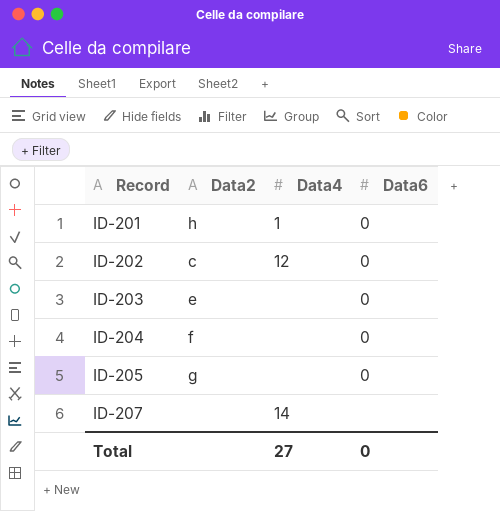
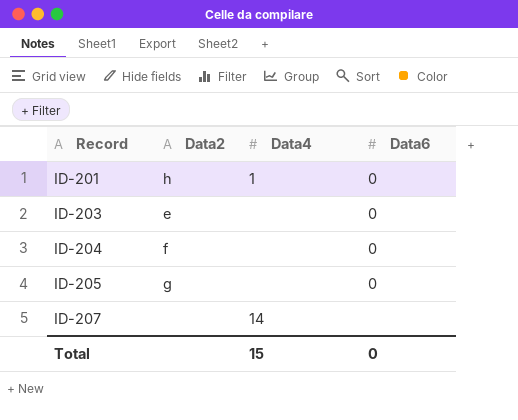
row ID-202: c | 12 | 0 -> none
Total | Data4: 27 -> 15

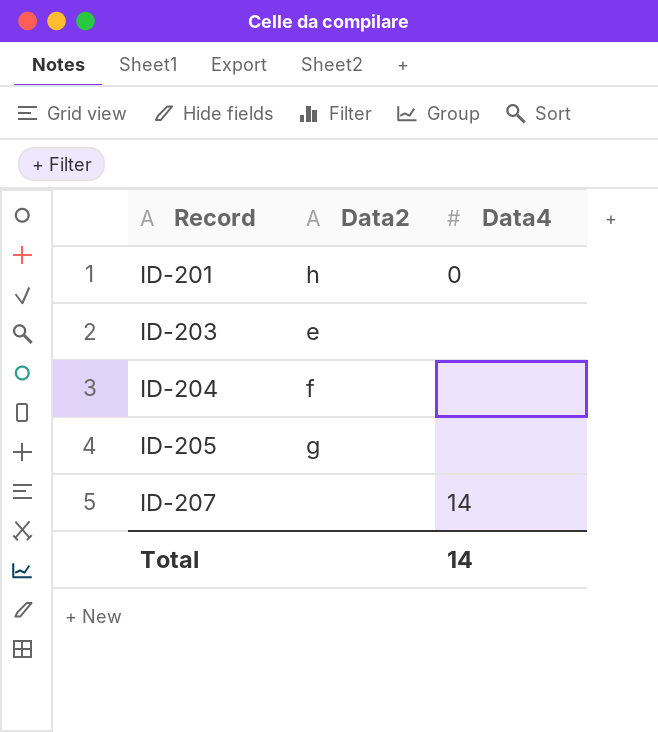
column Data6 | position: 4 -> none
ID-201 | Data4: 1 -> 0
Total | Data4: 15 -> 14

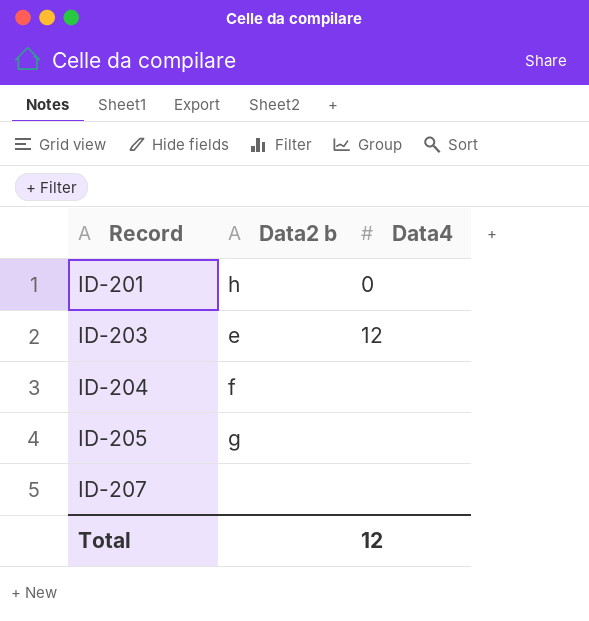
column name: Data2 -> Data2 b
ID-203 | Data4: none -> 12
ID-207 | Data4: 14 -> none
Total | Data4: 14 -> 12

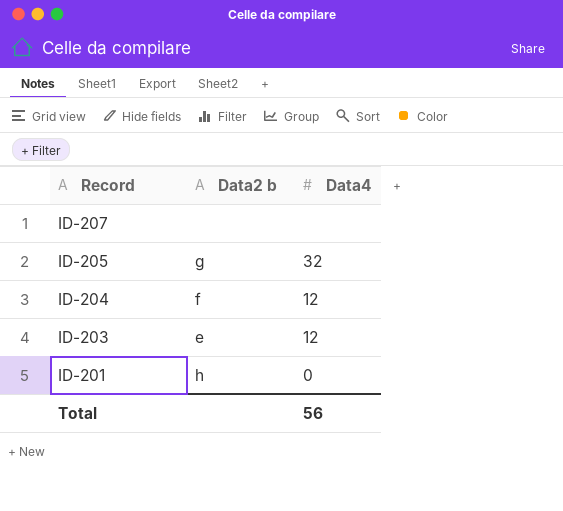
row order: Record ascending -> Record descending
ID-205 | Data4: none -> 32
ID-204 | Data4: none -> 12
Total | Data4: 12 -> 56

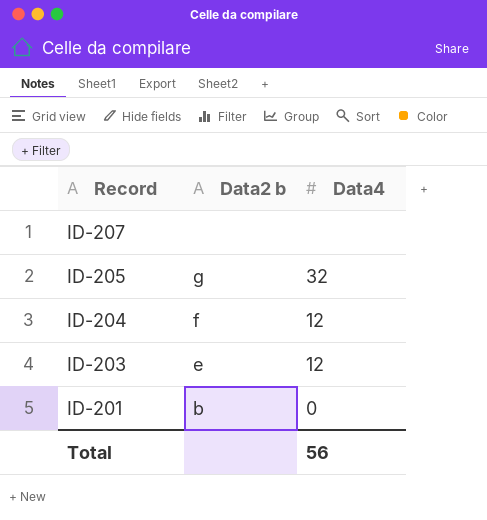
ID-201 | Data2 b: h -> b

